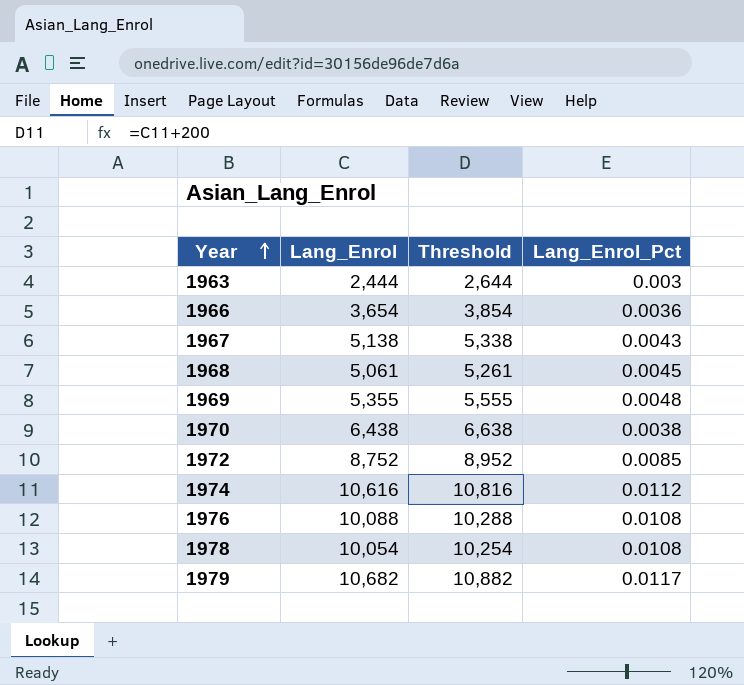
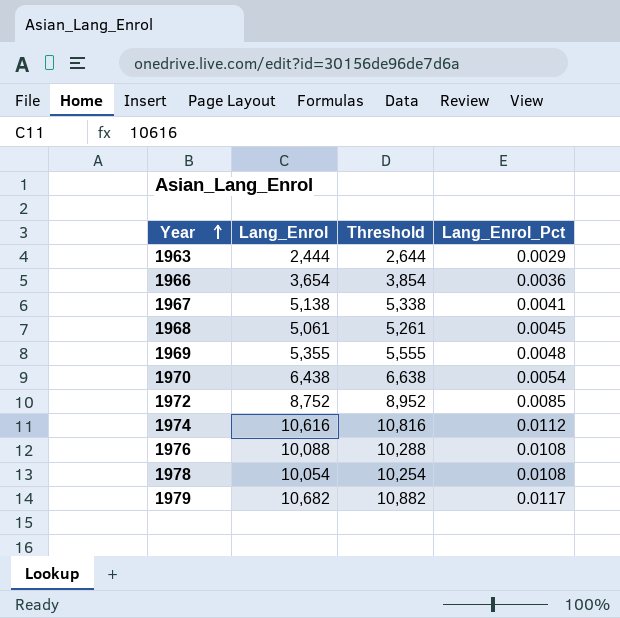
1963 | Lang_Enrol_Pct: 0.003 -> 0.0029
1967 | Lang_Enrol_Pct: 0.0043 -> 0.0041
1970 | Lang_Enrol_Pct: 0.0038 -> 0.0054

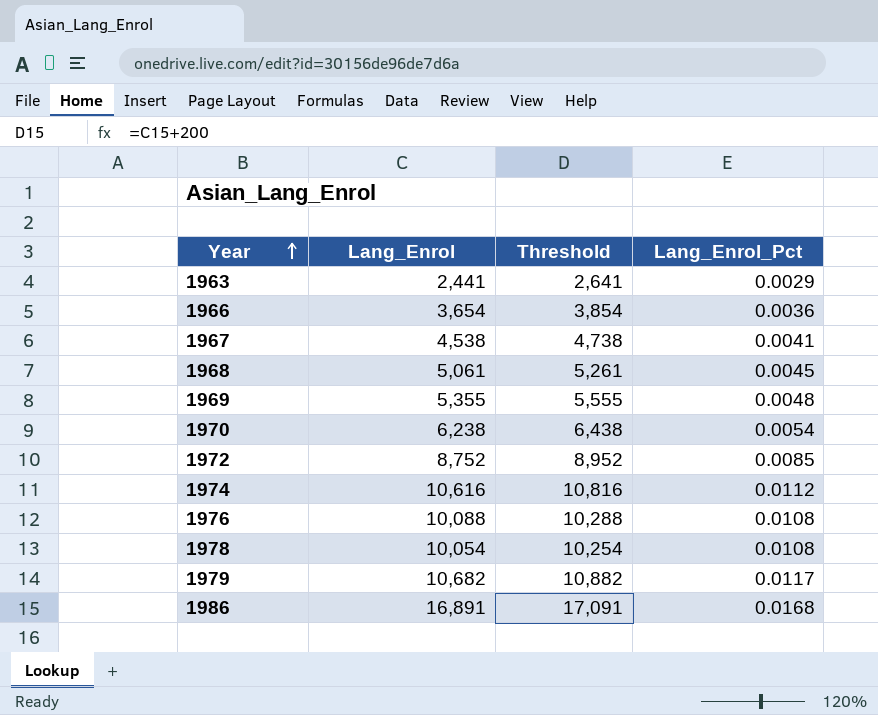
1963 | Lang_Enrol: 2,444 -> 2,441
1963 | Threshold: 2,644 -> 2,641
1967 | Lang_Enrol: 5,138 -> 4,538
1967 | Threshold: 5,338 -> 4,738
1970 | Lang_Enrol: 6,438 -> 6,238
1970 | Threshold: 6,638 -> 6,438
row 1986: none -> 16,891 | 17,091 | 0.0168

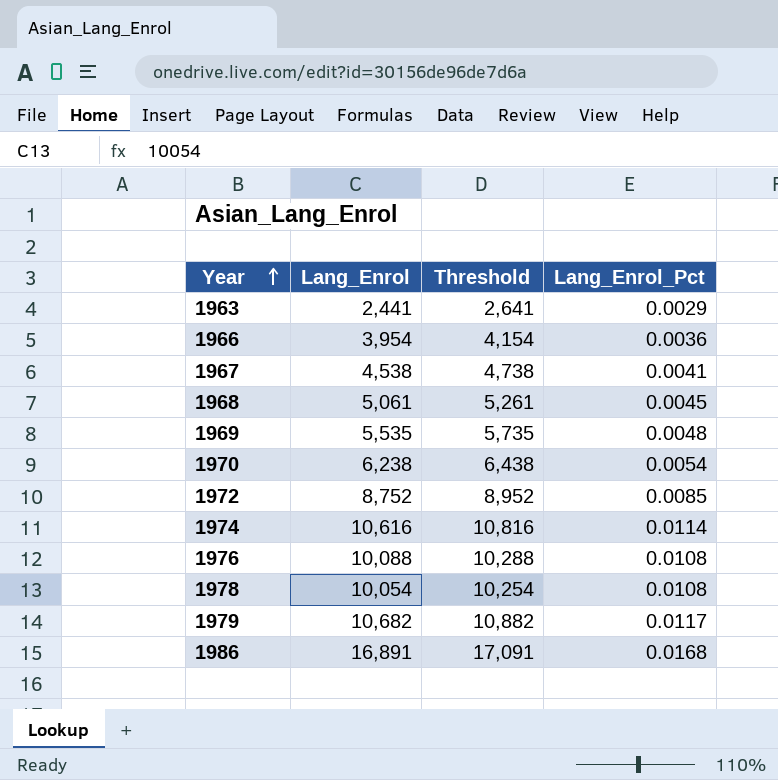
1966 | Lang_Enrol: 3,654 -> 3,954
1966 | Threshold: 3,854 -> 4,154
1969 | Lang_Enrol: 5,355 -> 5,535
1969 | Threshold: 5,555 -> 5,735
1974 | Lang_Enrol_Pct: 0.0112 -> 0.0114

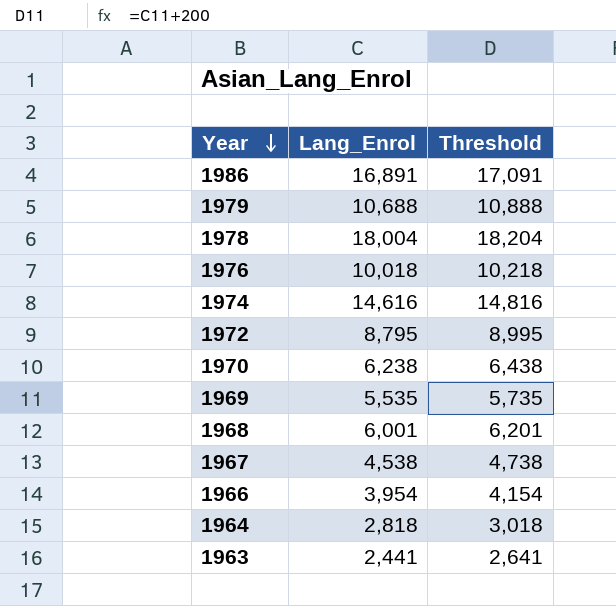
row order: Year ascending -> Year descending
column Lang_Enrol_Pct | position: 4 -> none
1979 | Lang_Enrol: 10,682 -> 10,688
1979 | Threshold: 10,882 -> 10,888
1978 | Lang_Enrol: 10,054 -> 18,004
1978 | Threshold: 10,254 -> 18,204
1976 | Lang_Enrol: 10,088 -> 10,018
1976 | Threshold: 10,288 -> 10,218
1974 | Lang_Enrol: 10,616 -> 14,616
1974 | Threshold: 10,816 -> 14,816
1972 | Lang_Enrol: 8,752 -> 8,795
1972 | Threshold: 8,952 -> 8,995
1968 | Lang_Enrol: 5,061 -> 6,001
1968 | Threshold: 5,261 -> 6,201
row 1964: none -> 2,818 | 3,018

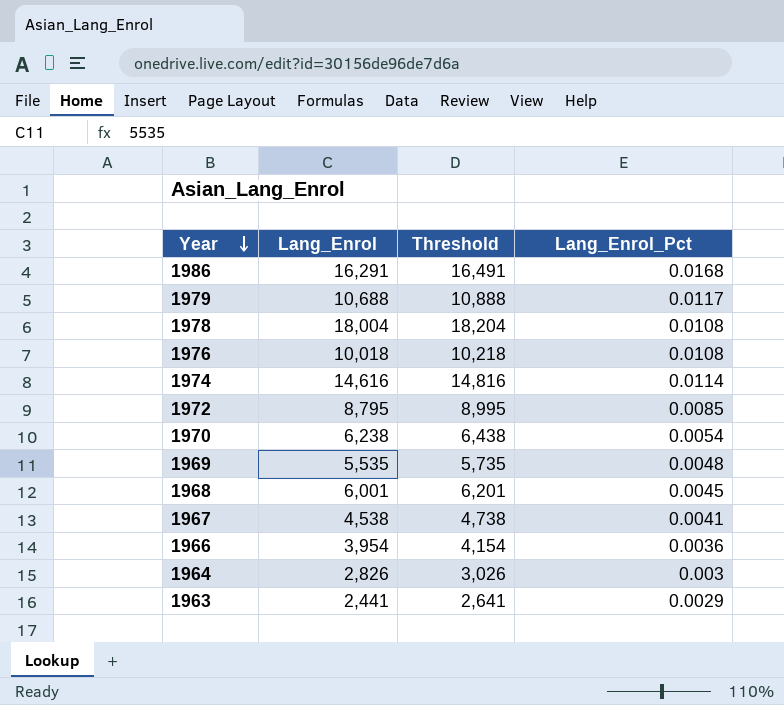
column Lang_Enrol_Pct | position: none -> 4
1986 | Lang_Enrol: 16,891 -> 16,291
1986 | Threshold: 17,091 -> 16,491
1964 | Lang_Enrol: 2,818 -> 2,826
1964 | Threshold: 3,018 -> 3,026

